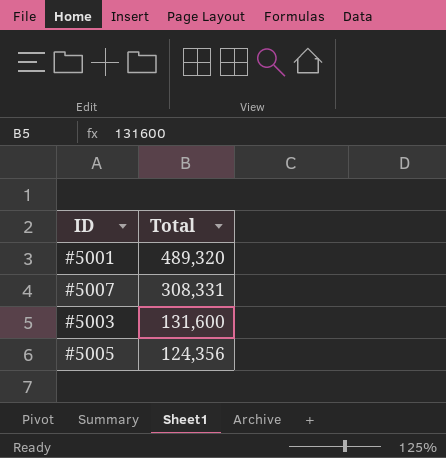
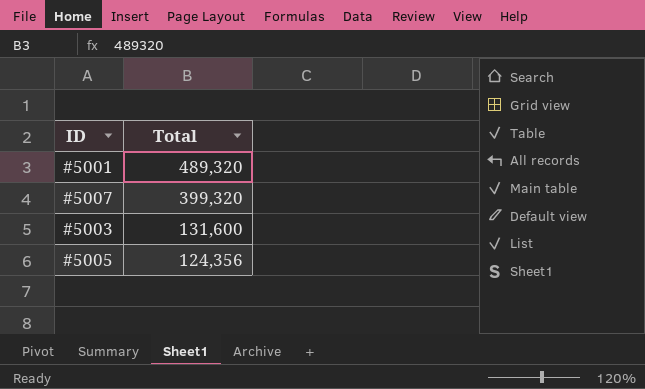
#5007 | Total: 308,331 -> 399,320

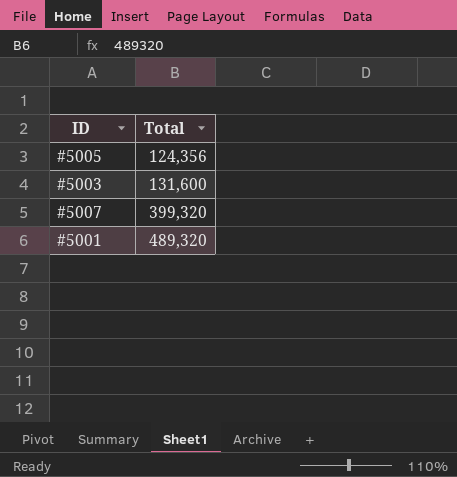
row order: Total descending -> Total ascending

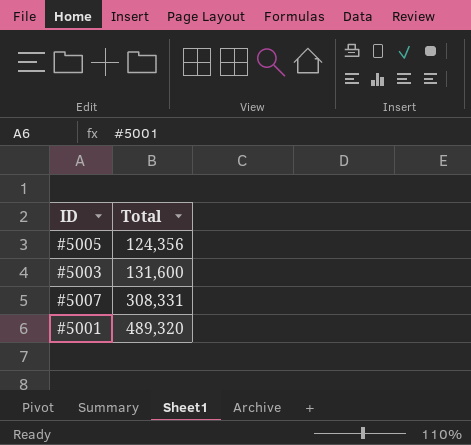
#5007 | Total: 399,320 -> 308,331

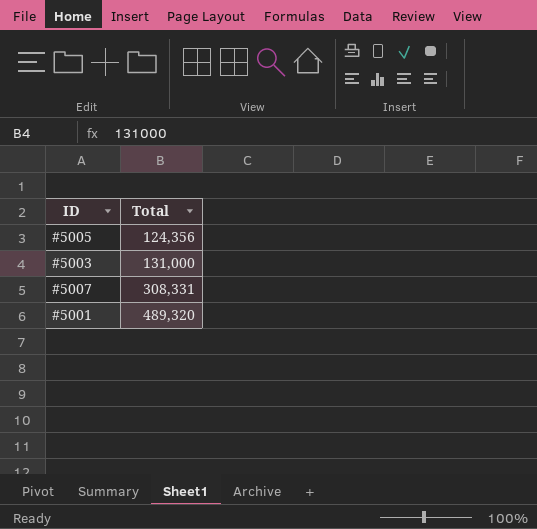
#5003 | Total: 131,600 -> 131,000

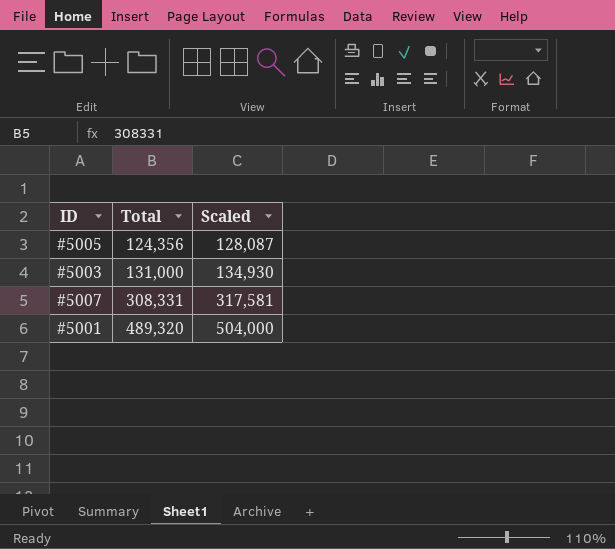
column Scaled | formula: none -> [Total] * 1.03

